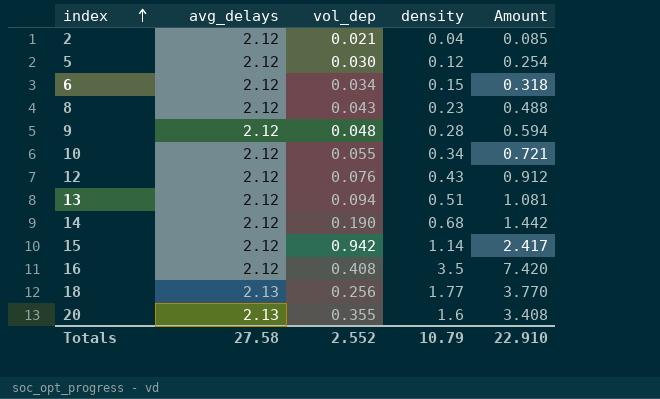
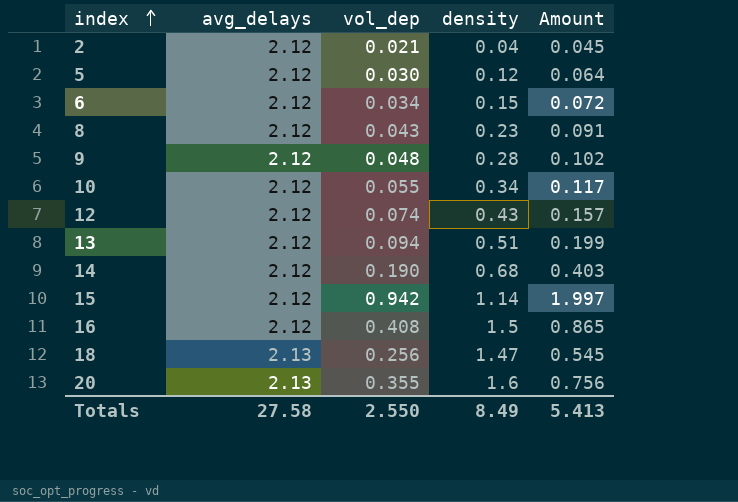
column Amount | formula: [avg_delays] * [density] -> [avg_delays] * [vol_dep]
12 | vol_dep: 0.076 -> 0.074
16 | density: 3.5 -> 1.5
18 | density: 1.77 -> 1.47
Totals | vol_dep: 2.552 -> 2.550
Totals | density: 10.79 -> 8.49
Totals | Amount: 22.910 -> 5.413

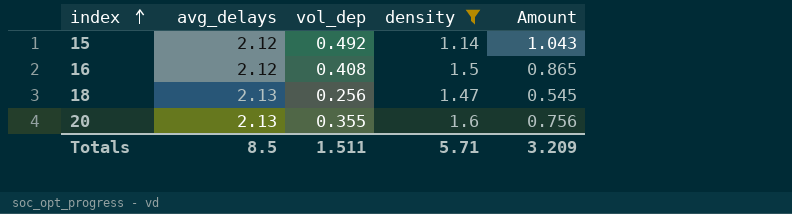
filter: none -> density >= 1.14
15 | vol_dep: 0.942 -> 0.492
15 | Amount: 1.997 -> 1.043
Totals | avg_delays: 27.58 -> 8.5
Totals | vol_dep: 2.550 -> 1.511
Totals | density: 8.49 -> 5.71
Totals | Amount: 5.413 -> 3.209

